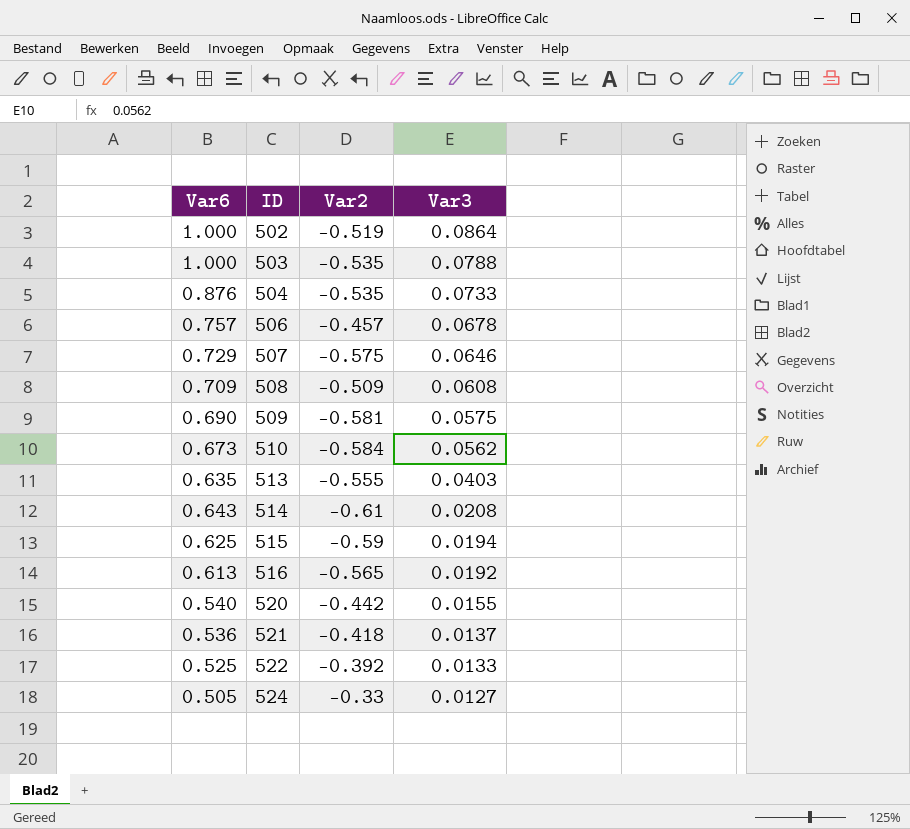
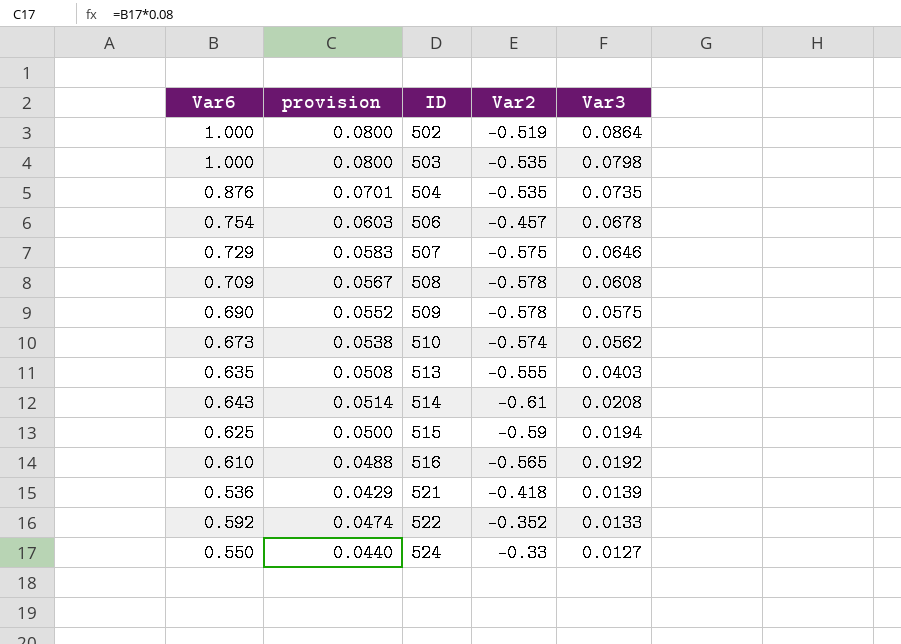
column provision | formula: none -> [Var6] * 0.08
row 520: 0.540 | -0.442 | 0.0155 -> none
503 | Var3: 0.0788 -> 0.0798
504 | Var3: 0.0733 -> 0.0735
506 | Var6: 0.757 -> 0.754
508 | Var2: -0.509 -> -0.578
509 | Var2: -0.581 -> -0.578
510 | Var2: -0.584 -> -0.574
516 | Var6: 0.613 -> 0.610
521 | Var3: 0.0137 -> 0.0139
522 | Var6: 0.525 -> 0.592
522 | Var2: -0.392 -> -0.352
524 | Var6: 0.505 -> 0.550

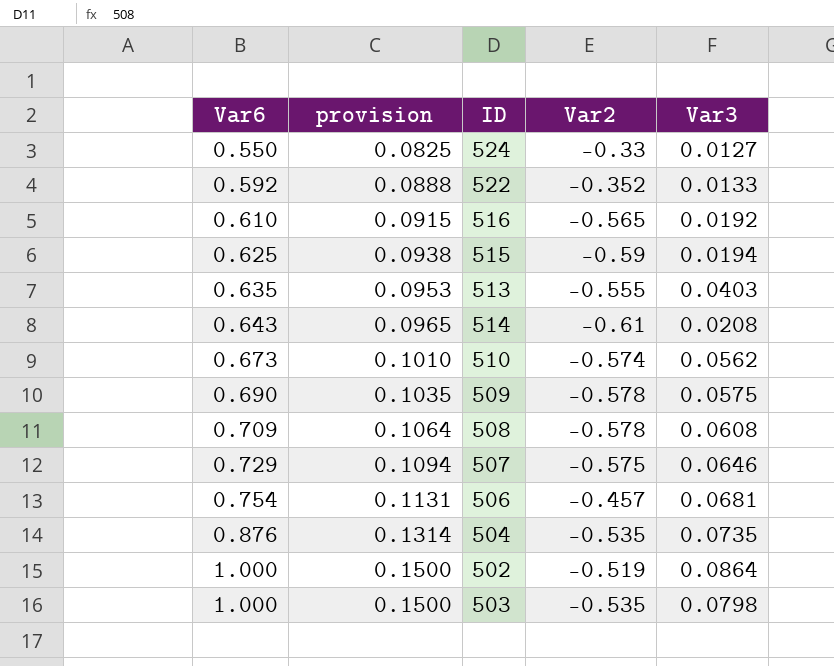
row order: ID ascending -> Var6 ascending
column provision | formula: [Var6] * 0.08 -> [Var6] * 0.15
row 521: 0.536 | 0.0429 | -0.418 | 0.0139 -> none
506 | Var3: 0.0678 -> 0.0681

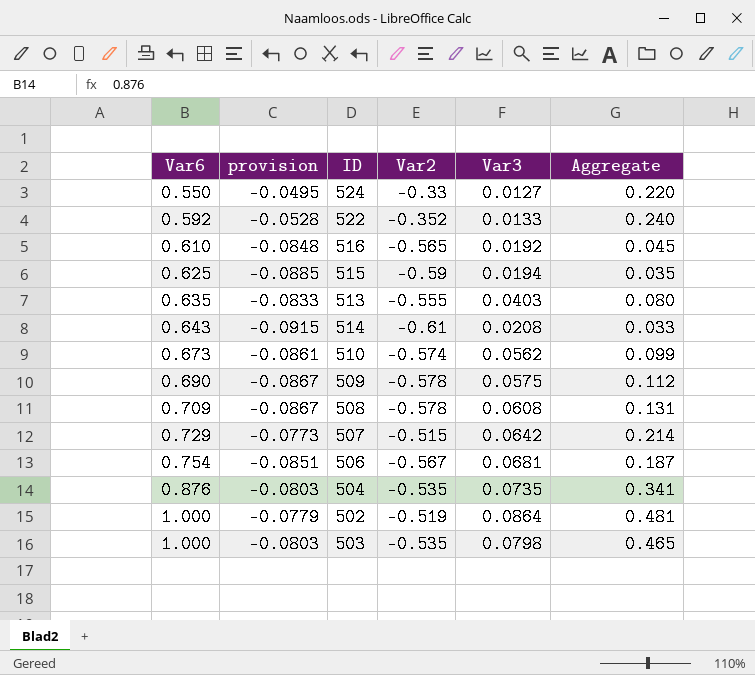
column provision | formula: [Var6] * 0.15 -> [Var2] * 0.15
column Aggregate | formula: none -> [Var6] + [Var2]
507 | Var2: -0.575 -> -0.515
507 | Var3: 0.0646 -> 0.0642
506 | Var2: -0.457 -> -0.567

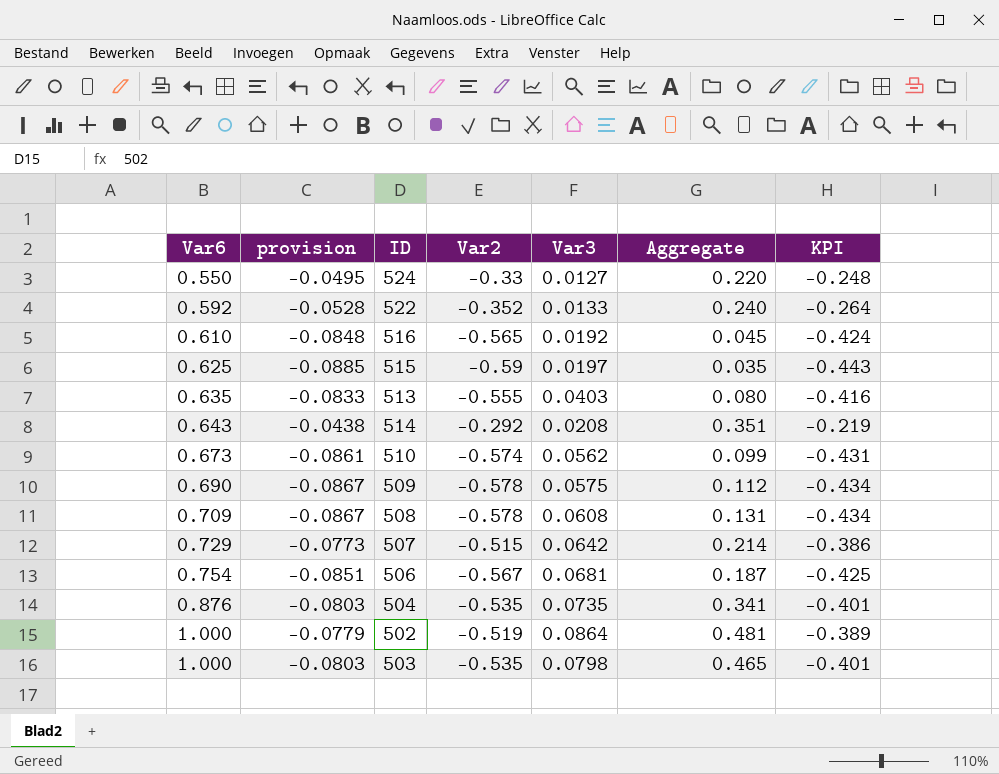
column KPI | formula: none -> [Var2] * 0.75
515 | Var3: 0.0194 -> 0.0197
514 | provision: -0.0915 -> -0.0438
514 | Var2: -0.61 -> -0.292
514 | Aggregate: 0.033 -> 0.351

